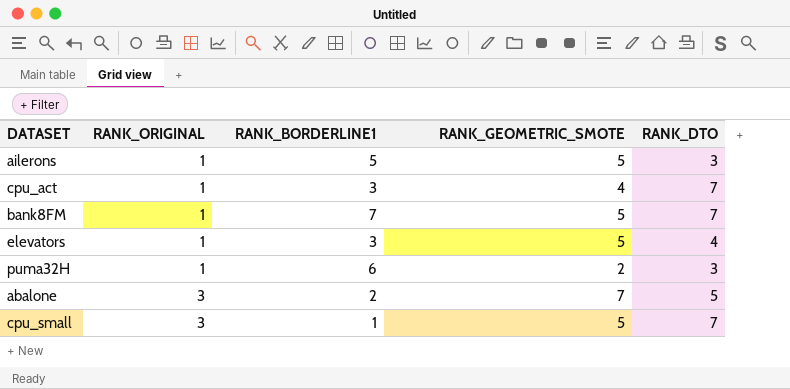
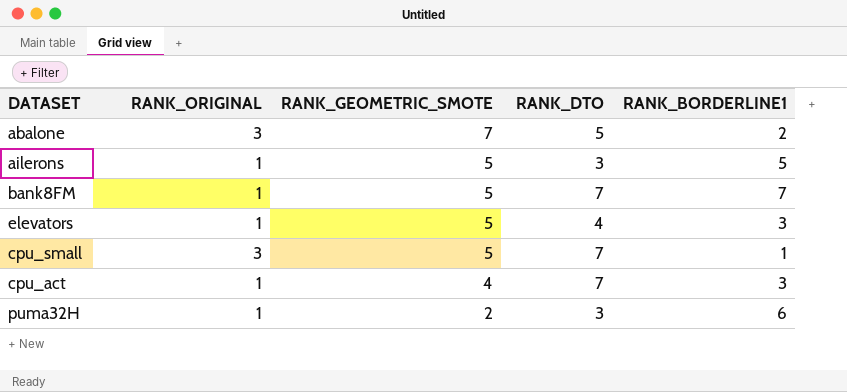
row order: RANK_ORIGINAL ascending -> RANK_GEOMETRIC_SMOTE descending
column RANK_BORDERLINE1 | position: 3 -> 5

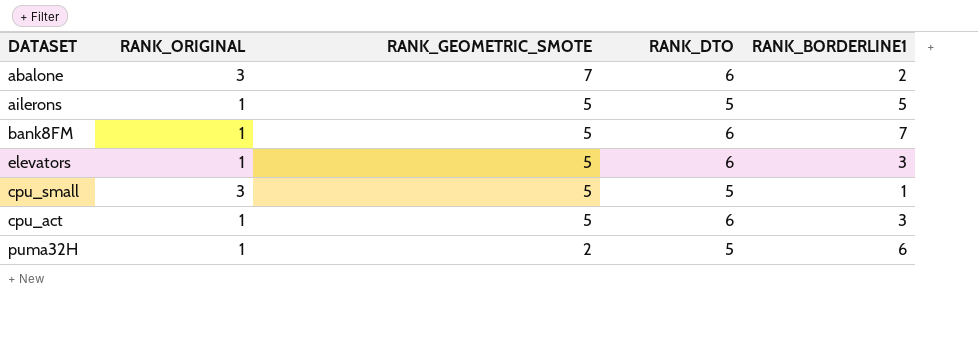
abalone | RANK_DTO: 5 -> 6
ailerons | RANK_DTO: 3 -> 5
bank8FM | RANK_DTO: 7 -> 6
elevators | RANK_DTO: 4 -> 6
cpu_small | RANK_DTO: 7 -> 5
cpu_act | RANK_GEOMETRIC_SMOTE: 4 -> 5
cpu_act | RANK_DTO: 7 -> 6
puma32H | RANK_DTO: 3 -> 5

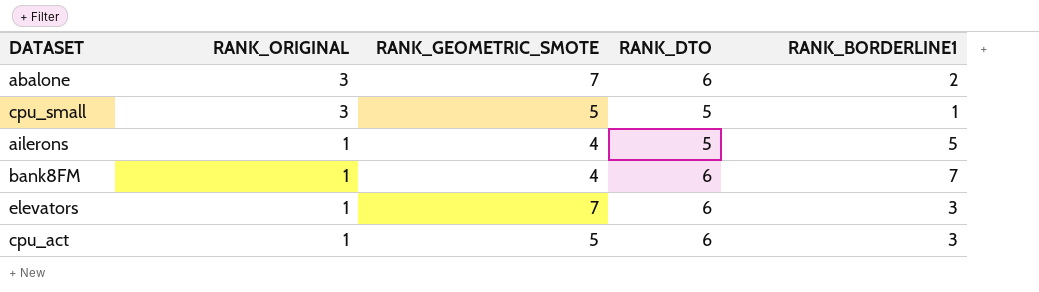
row order: RANK_GEOMETRIC_SMOTE descending -> RANK_ORIGINAL descending
row puma32H: 1 | 2 | 5 | 6 -> none
ailerons | RANK_GEOMETRIC_SMOTE: 5 -> 4
bank8FM | RANK_GEOMETRIC_SMOTE: 5 -> 4
elevators | RANK_GEOMETRIC_SMOTE: 5 -> 7

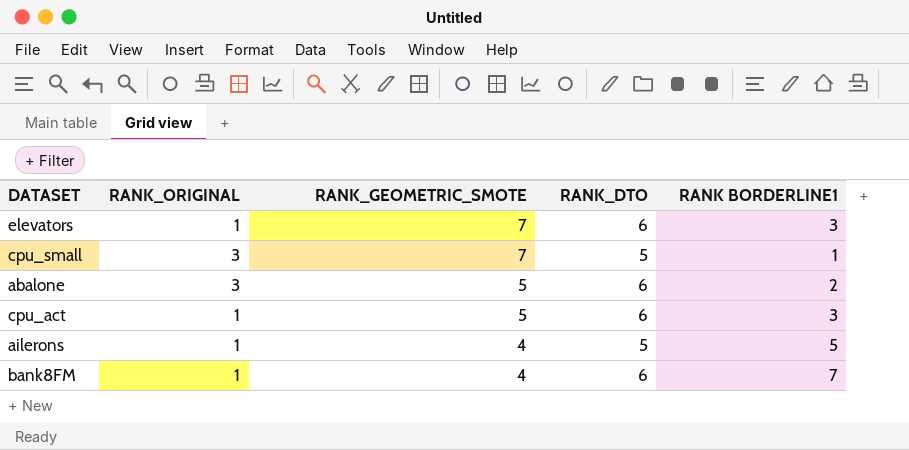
row order: RANK_ORIGINAL descending -> RANK_GEOMETRIC_SMOTE descending
column name: RANK_BORDERLINE1 -> RANK BORDERLINE1
cpu_small | RANK_GEOMETRIC_SMOTE: 5 -> 7
abalone | RANK_GEOMETRIC_SMOTE: 7 -> 5

